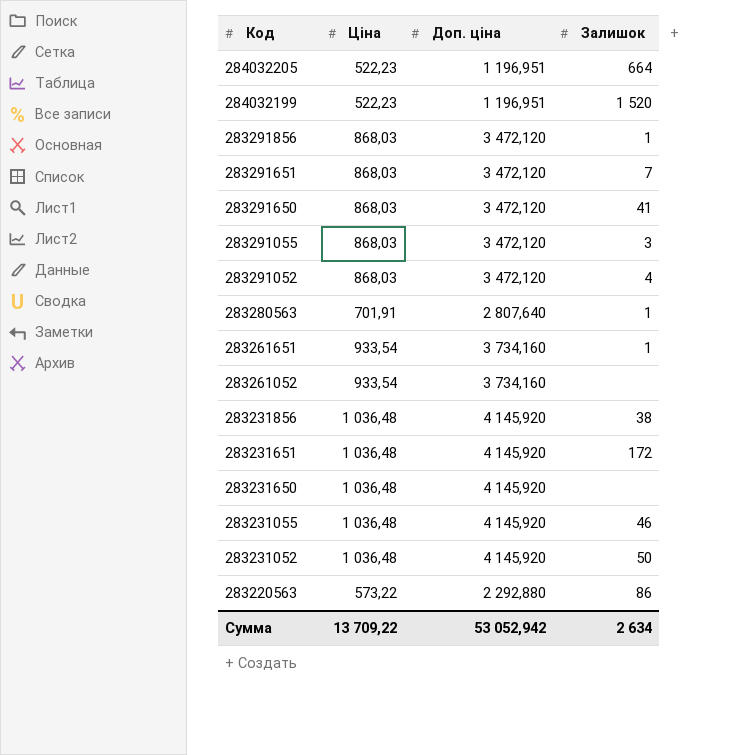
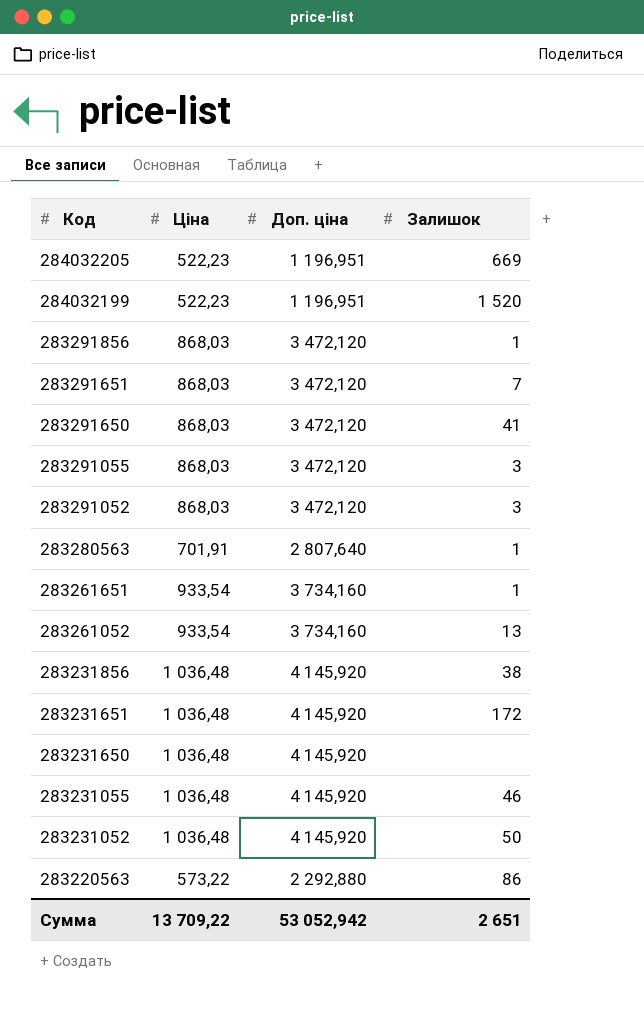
284032205 | Залишок: 664 -> 669
283291052 | Залишок: 4 -> 3
283261052 | Залишок: none -> 13
Сумма | Залишок: 2 634 -> 2 651

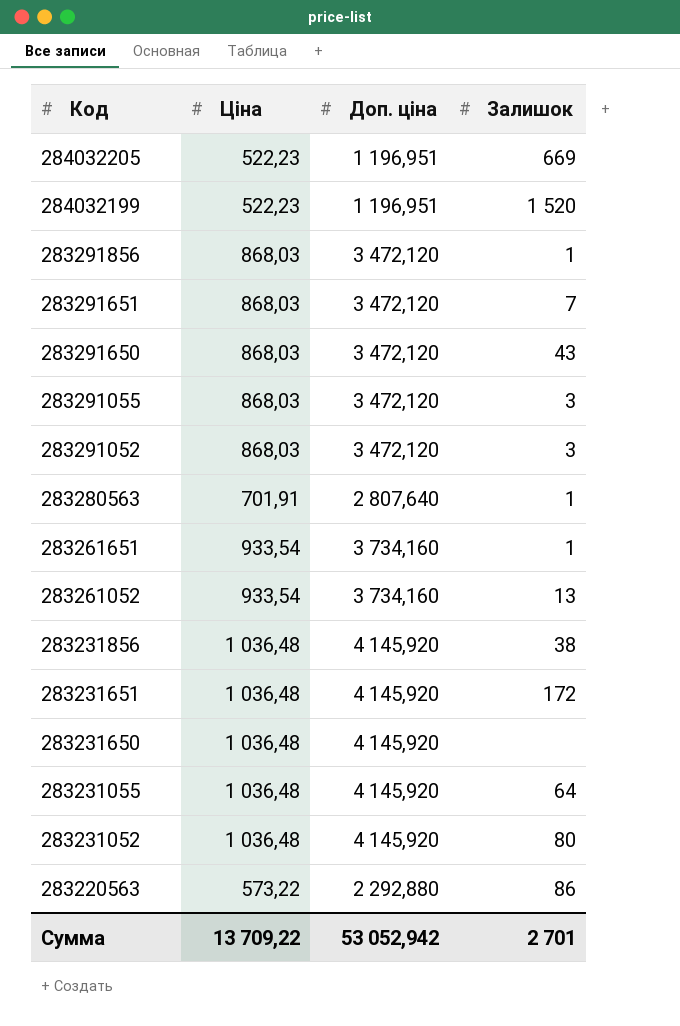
283291650 | Залишок: 41 -> 43
283231055 | Залишок: 46 -> 64
283231052 | Залишок: 50 -> 80
Сумма | Залишок: 2 651 -> 2 701

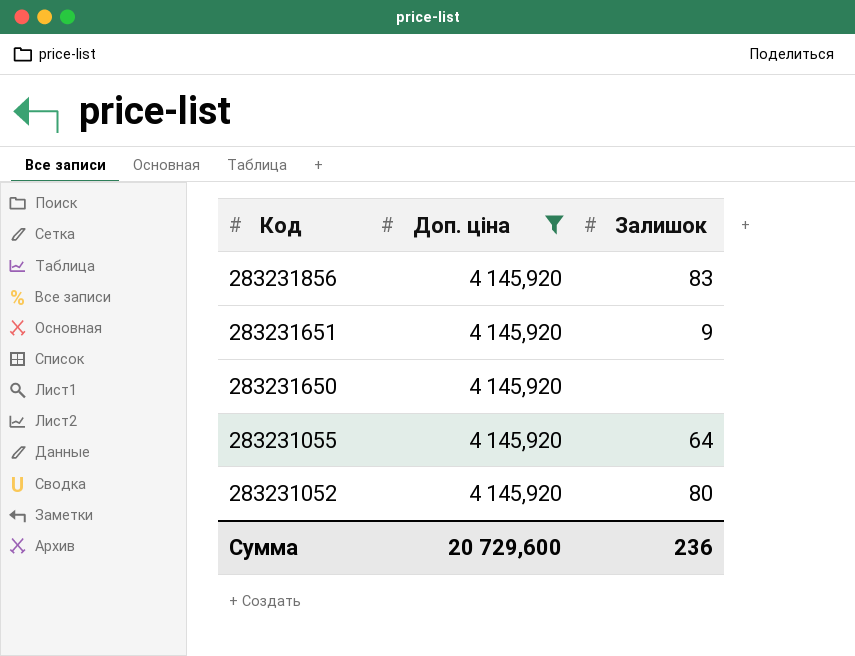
filter: none -> Доп. ціна = 4 145,920
column Ціна | position: 2 -> none
283231856 | Залишок: 38 -> 83
283231651 | Залишок: 172 -> 9
Сумма | Доп. ціна: 53 052,942 -> 20 729,600
Сумма | Залишок: 2 701 -> 236

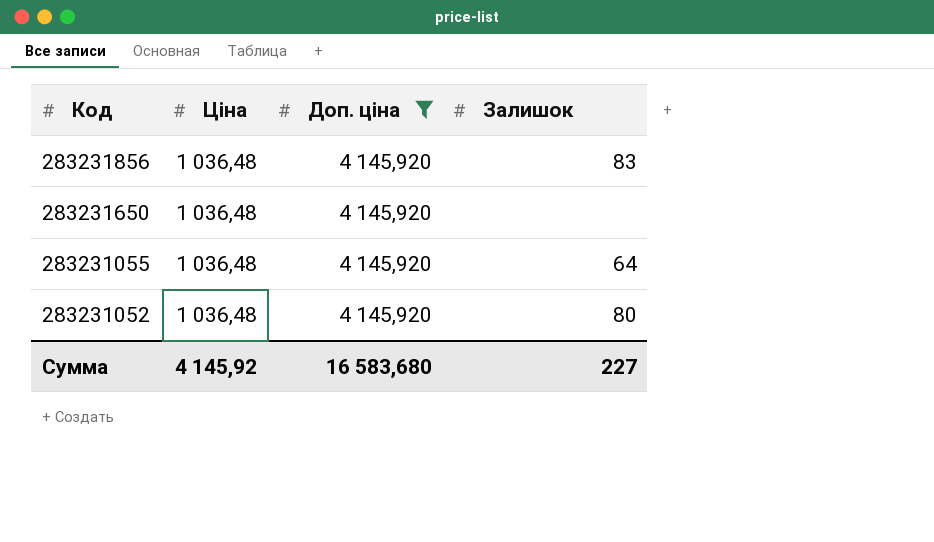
column Ціна | position: none -> 2
row 283231651: 4 145,920 | 9 -> none
Сумма | Доп. ціна: 20 729,600 -> 16 583,680
Сумма | Залишок: 236 -> 227

